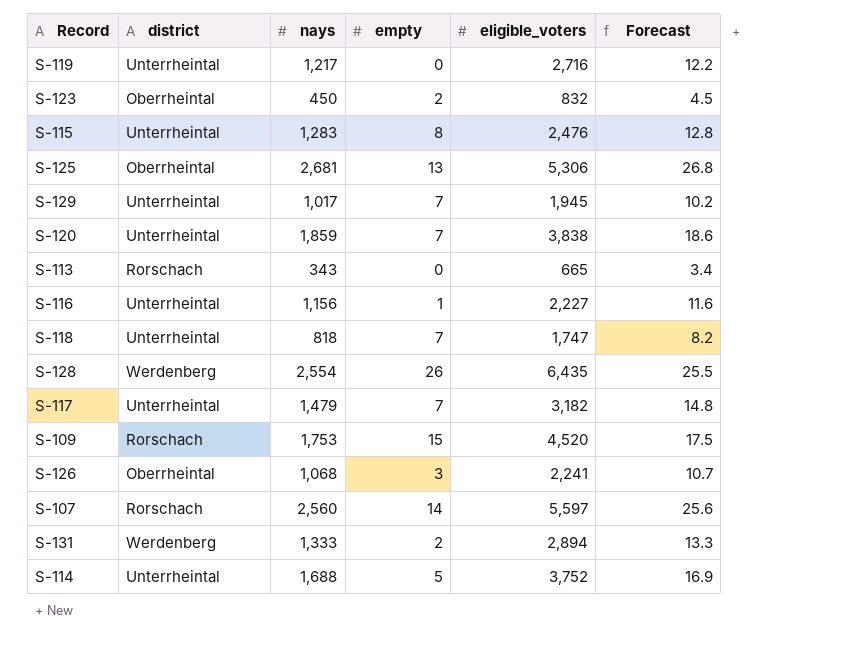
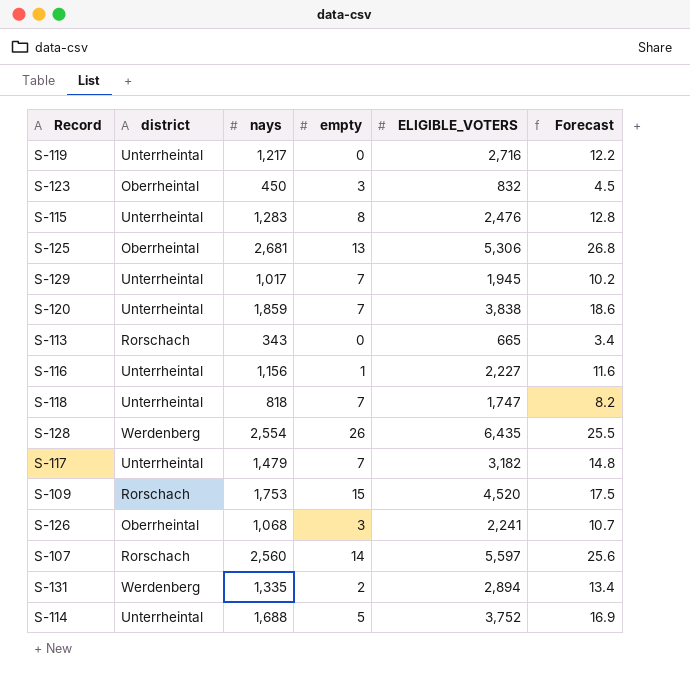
column name: eligible_voters -> ELIGIBLE_VOTERS
S-123 | empty: 2 -> 3
S-131 | nays: 1,333 -> 1,335
S-131 | Forecast: 13.3 -> 13.4

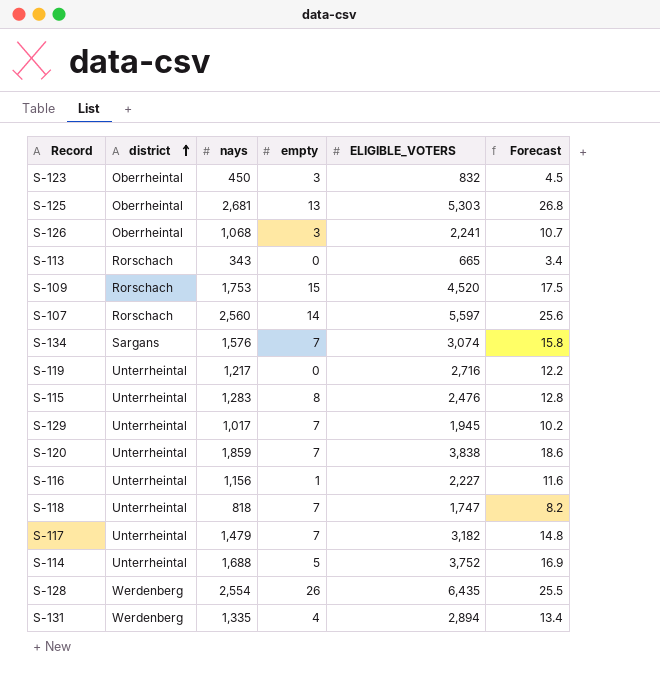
row order: none -> district ascending
S-125 | ELIGIBLE_VOTERS: 5,306 -> 5,303
row S-134: none -> Sargans | 1,576 | 7 | 3,074 | 15.8
S-131 | empty: 2 -> 4

